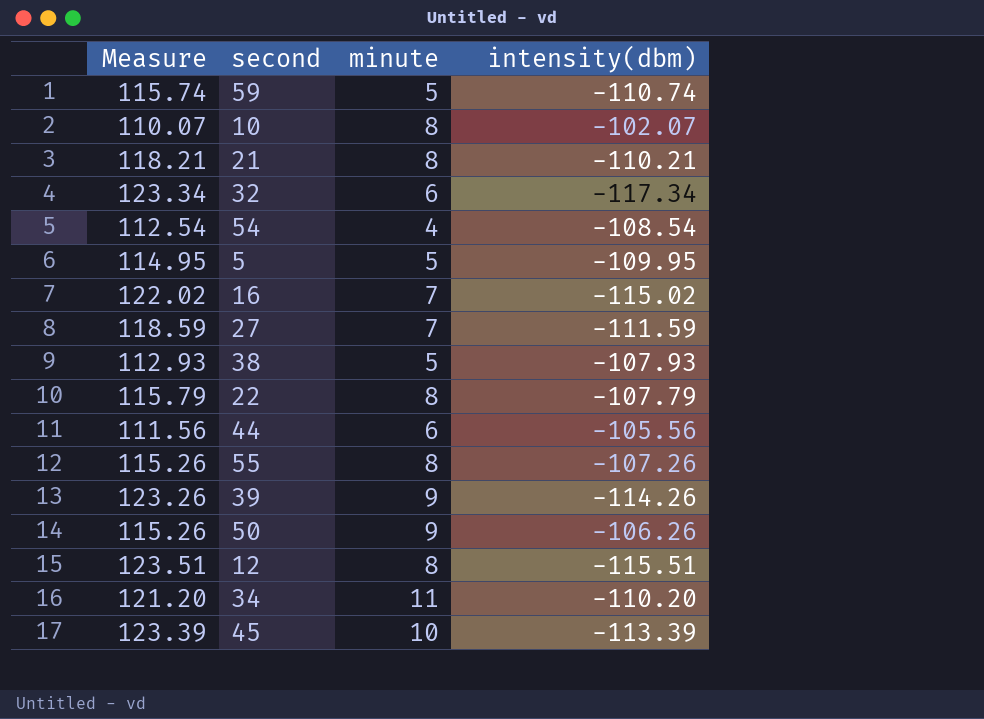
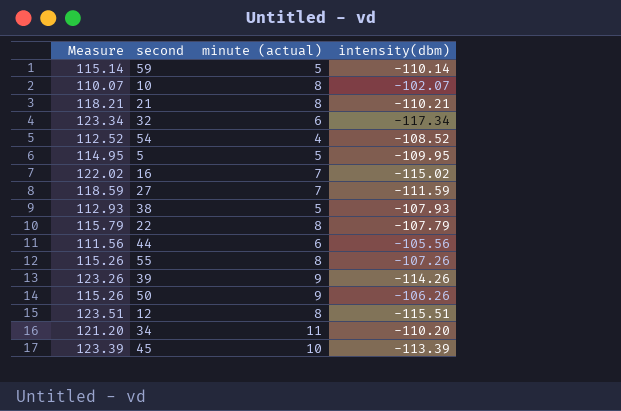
column name: minute -> minute (actual)
59 | Measure: 115.74 -> 115.14
59 | intensity(dbm): -110.74 -> -110.14
54 | Measure: 112.54 -> 112.52
54 | intensity(dbm): -108.54 -> -108.52

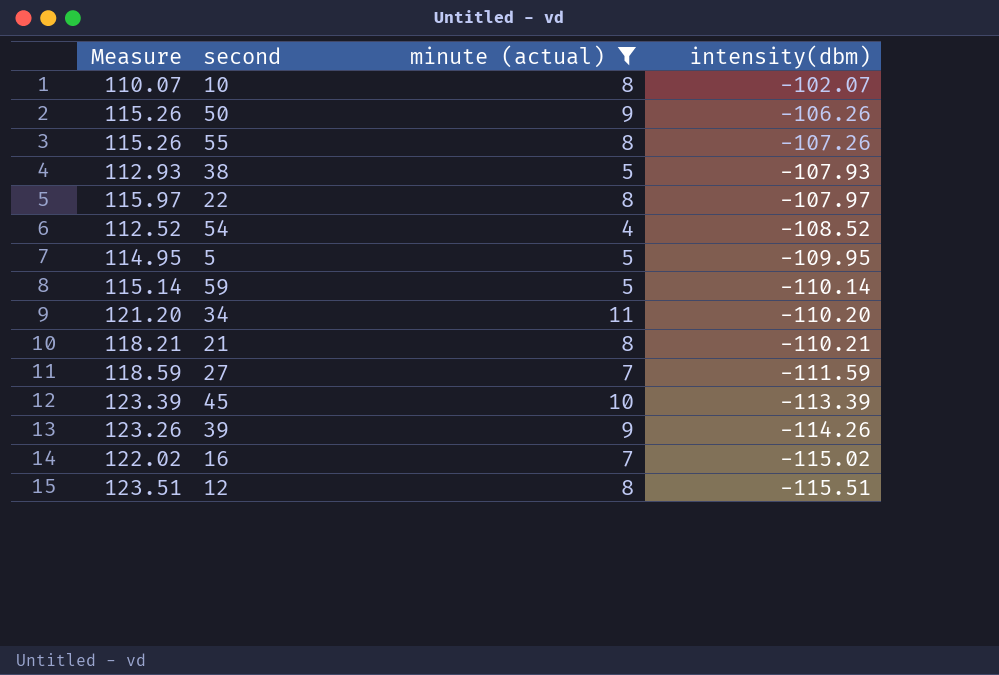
filter: none -> minute (actual) != 6
row order: none -> intensity(dbm) descending
22 | Measure: 115.79 -> 115.97
22 | intensity(dbm): -107.79 -> -107.97

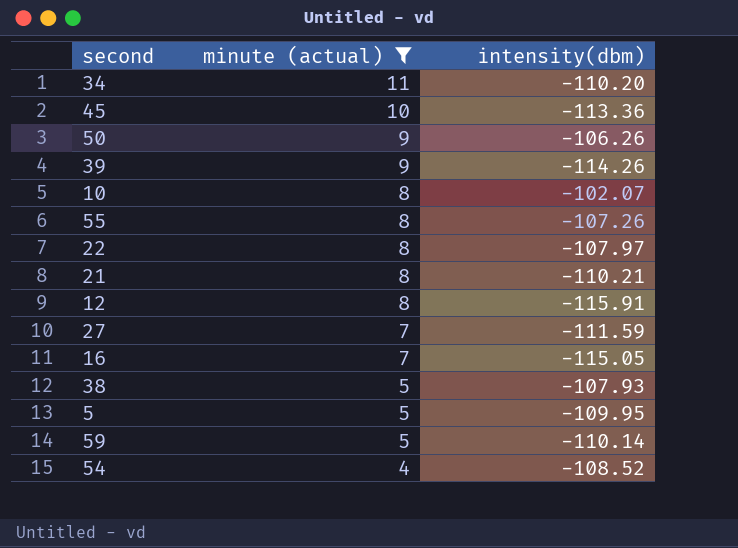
row order: intensity(dbm) descending -> minute (actual) descending
column Measure | formula: [minute (actual)] - [intensity(dbm)] -> none
45 | intensity(dbm): -113.39 -> -113.36
12 | intensity(dbm): -115.51 -> -115.91
16 | intensity(dbm): -115.02 -> -115.05

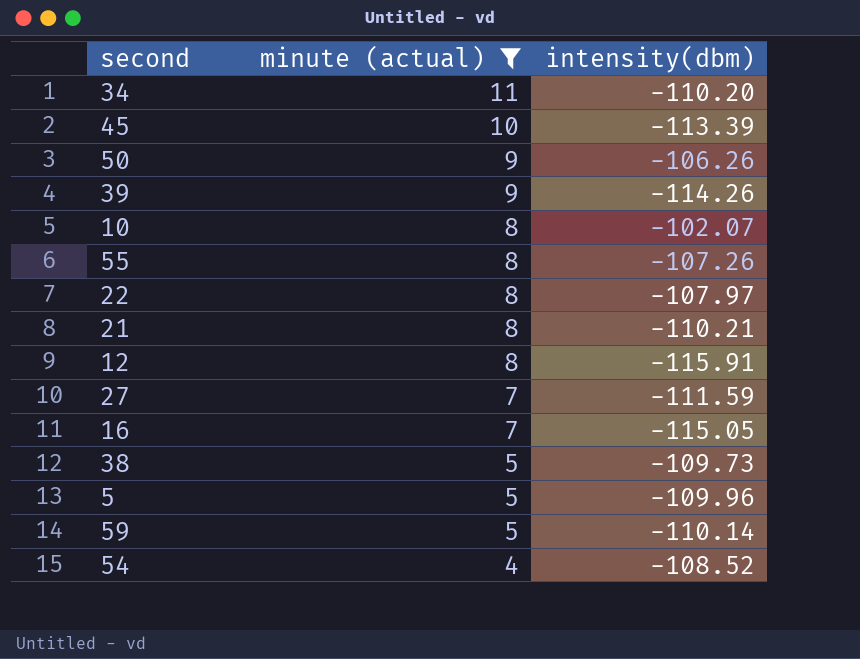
45 | intensity(dbm): -113.36 -> -113.39
38 | intensity(dbm): -107.93 -> -109.73
5 | intensity(dbm): -109.95 -> -109.96

